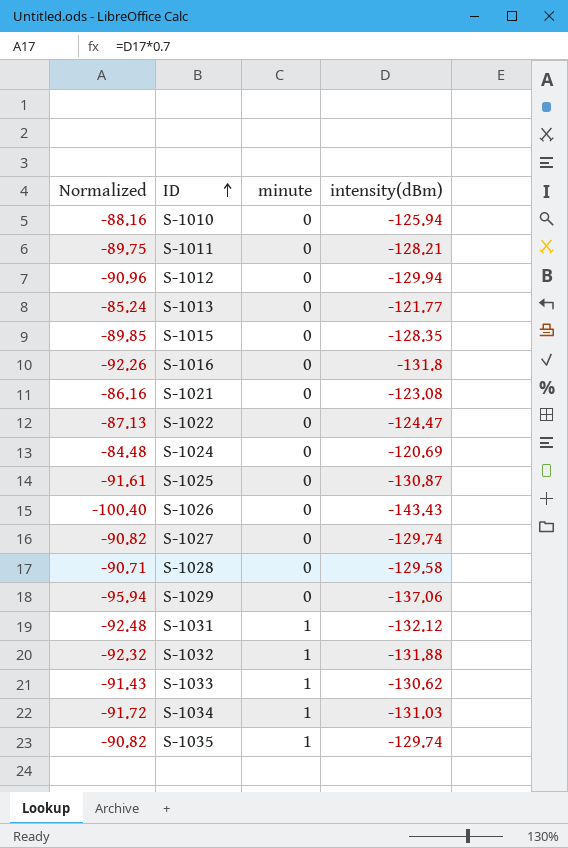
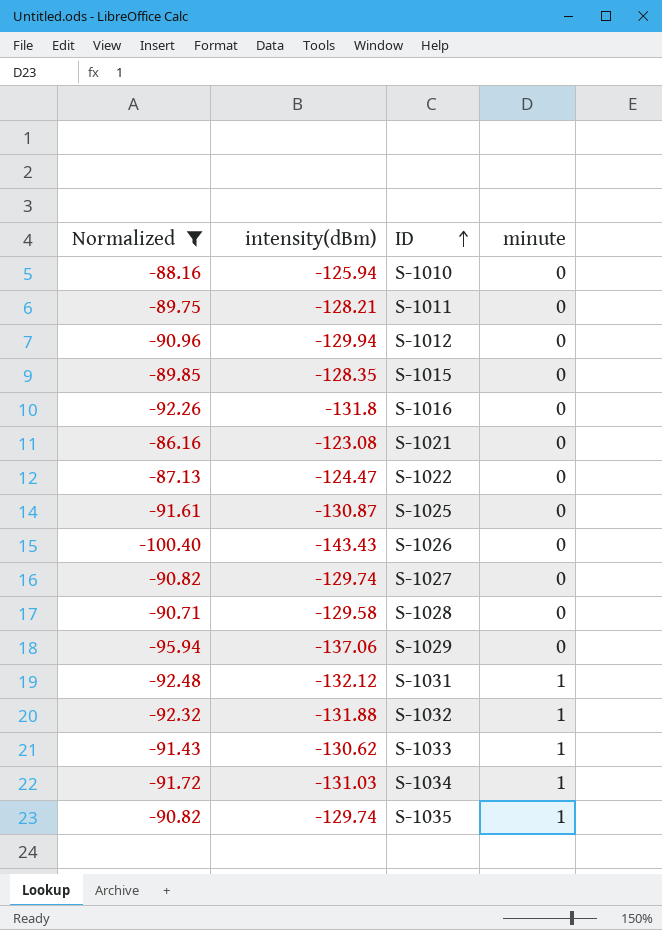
filter: none -> Normalized <= -86.16
column intensity(dBm) | position: 4 -> 2

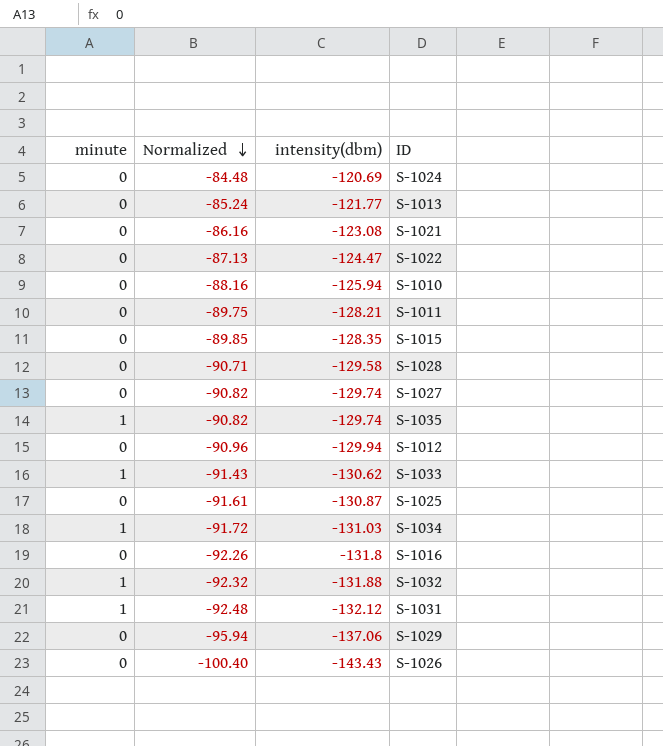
filter: Normalized <= -86.16 -> none
row order: ID ascending -> Normalized descending
column minute | position: 4 -> 1
column name: intensity(dBm) -> intensity(dbm)

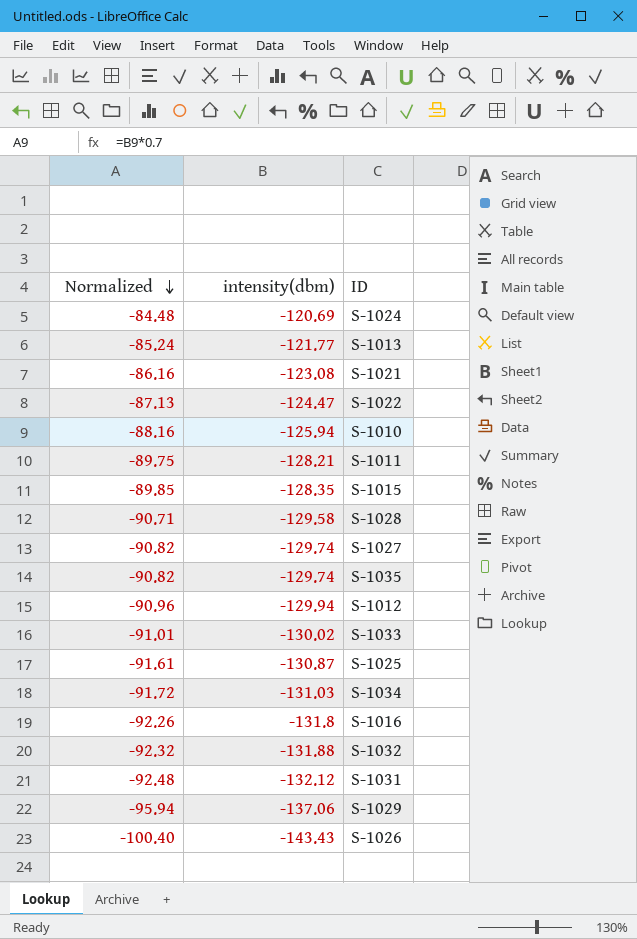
column minute | position: 1 -> none
S-1033 | Normalized: -91.43 -> -91.01
S-1033 | intensity(dbm): -130.62 -> -130.02

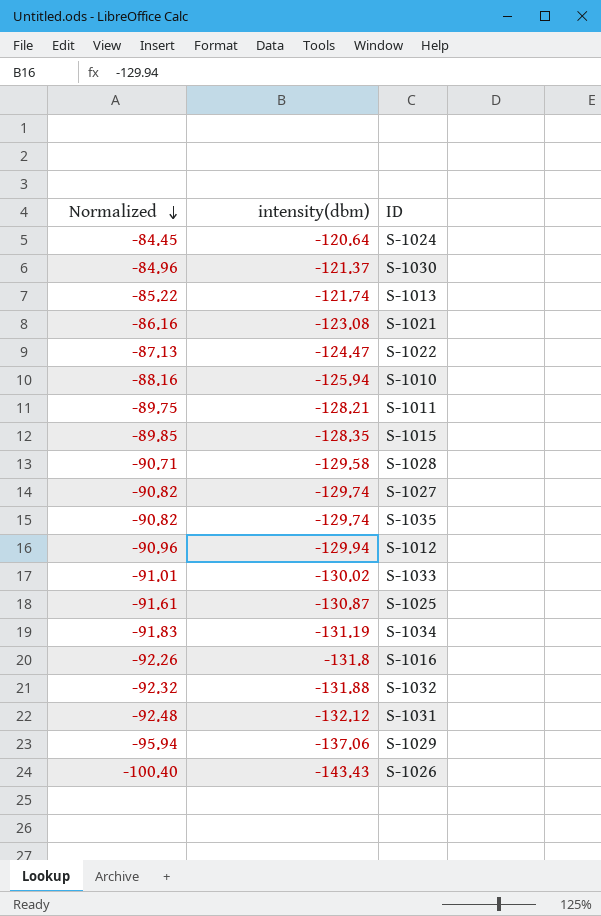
S-1024 | Normalized: -84.48 -> -84.45
S-1024 | intensity(dbm): -120.69 -> -120.64
row S-1030: none -> -84.96 | -121.37
S-1013 | Normalized: -85.24 -> -85.22
S-1013 | intensity(dbm): -121.77 -> -121.74
S-1034 | Normalized: -91.72 -> -91.83
S-1034 | intensity(dbm): -131.03 -> -131.19

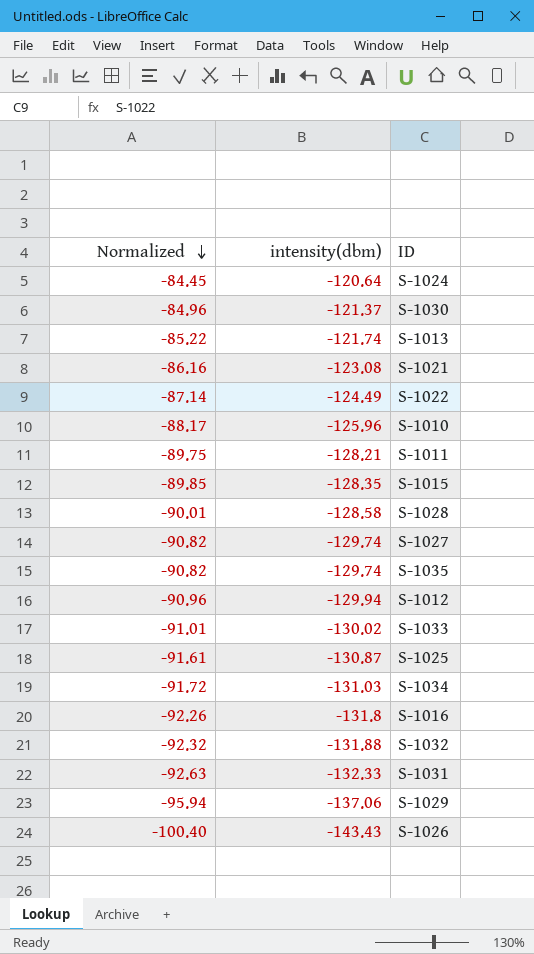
S-1022 | Normalized: -87.13 -> -87.14
S-1022 | intensity(dbm): -124.47 -> -124.49
S-1010 | Normalized: -88.16 -> -88.17
S-1010 | intensity(dbm): -125.94 -> -125.96
S-1028 | Normalized: -90.71 -> -90.01
S-1028 | intensity(dbm): -129.58 -> -128.58
S-1034 | Normalized: -91.83 -> -91.72
S-1034 | intensity(dbm): -131.19 -> -131.03
S-1031 | Normalized: -92.48 -> -92.63
S-1031 | intensity(dbm): -132.12 -> -132.33

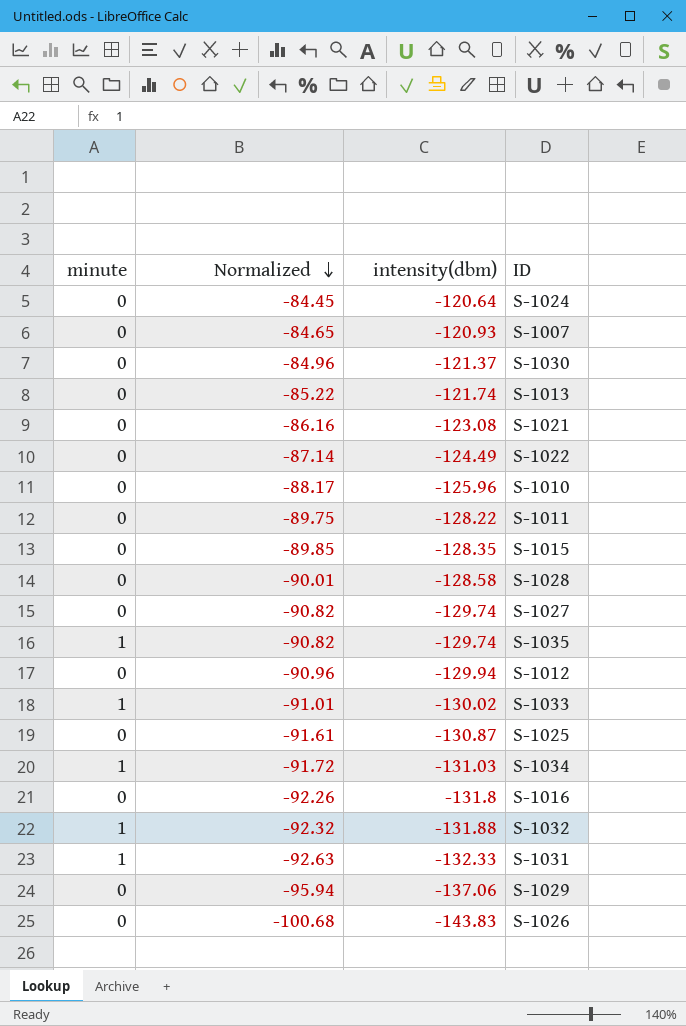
column minute | position: none -> 1
row S-1007: none -> 0 | -84.65 | -120.93
S-1011 | intensity(dbm): -128.21 -> -128.22
S-1026 | Normalized: -100.40 -> -100.68
S-1026 | intensity(dbm): -143.43 -> -143.83

